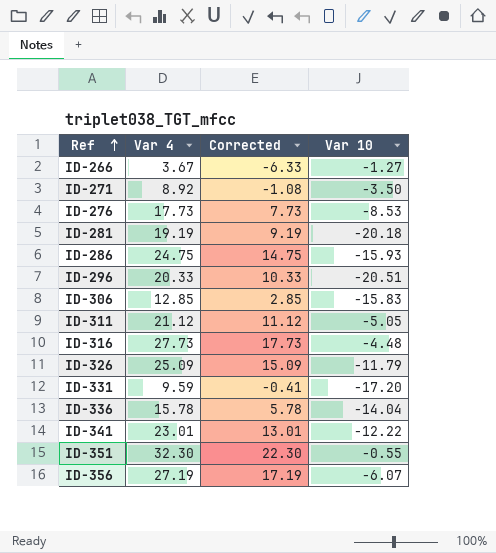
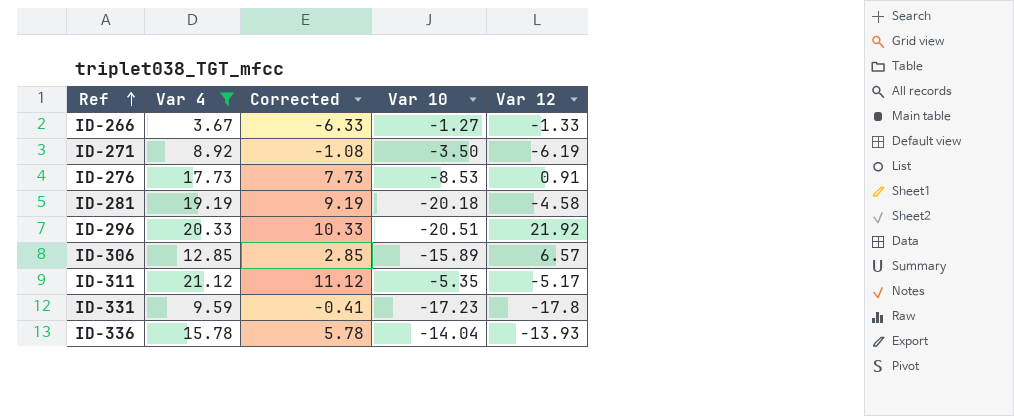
filter: none -> Var 4 <= 21.12
column Var 12 | position: none -> 5
ID-306 | Var 10: -15.83 -> -15.89
ID-311 | Var 10: -5.05 -> -5.35
ID-331 | Var 10: -17.20 -> -17.23

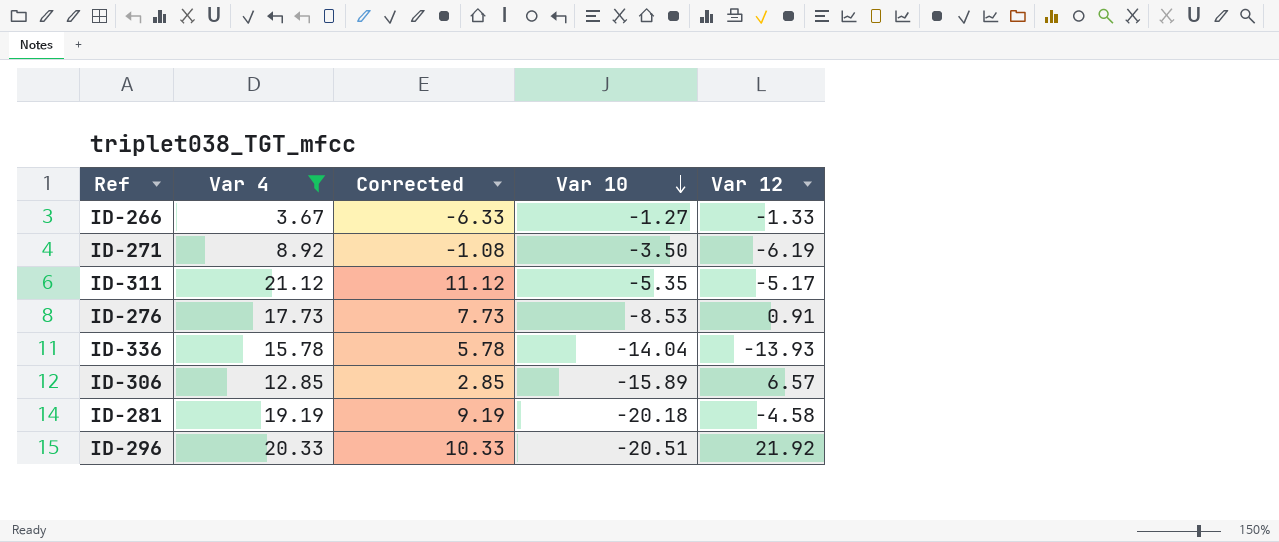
row order: Ref ascending -> Var 10 descending
row ID-331: 9.59 | -0.41 | -17.23 | -17.8 -> none

